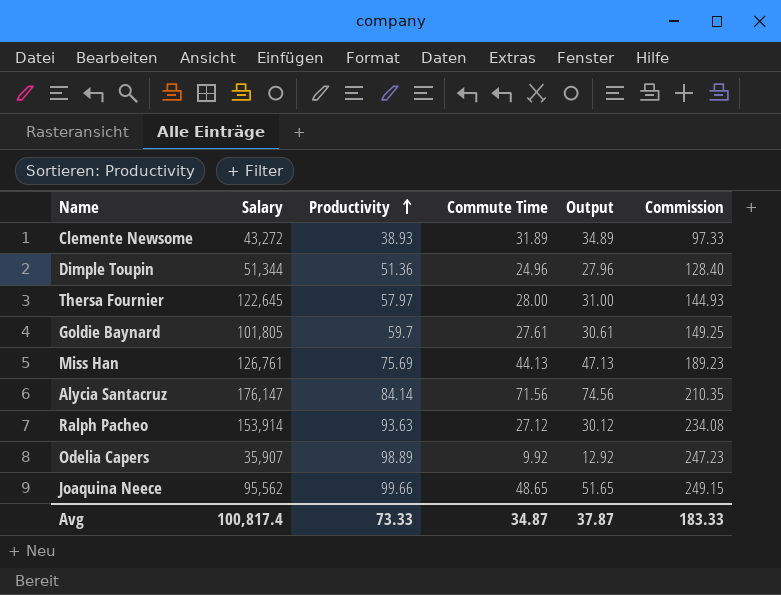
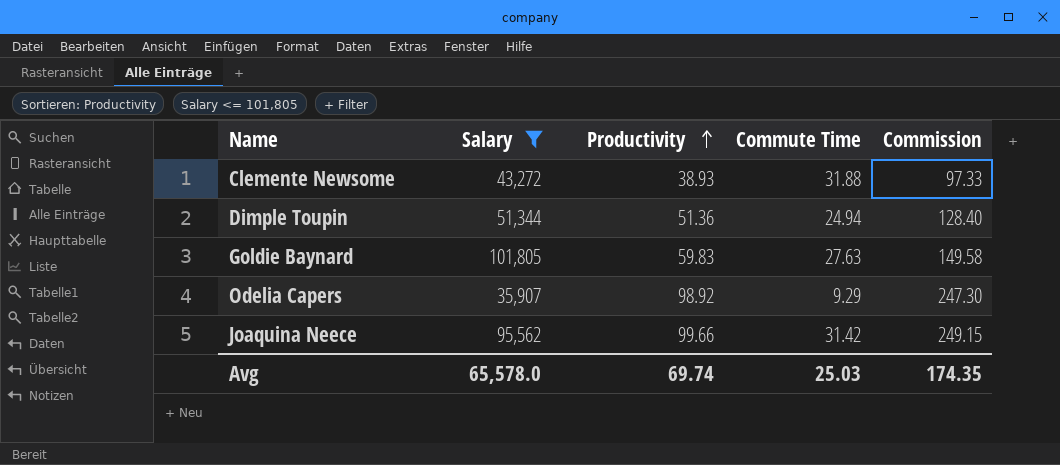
filter: none -> Salary <= 101,805
column Output | formula: [Commute Time] + 3 -> none
Clemente Newsome | Commute Time: 31.89 -> 31.88
Dimple Toupin | Commute Time: 24.96 -> 24.94
Goldie Baynard | Productivity: 59.7 -> 59.83
Goldie Baynard | Commute Time: 27.61 -> 27.63
Goldie Baynard | Commission: 149.25 -> 149.58
Odelia Capers | Productivity: 98.89 -> 98.92
Odelia Capers | Commute Time: 9.92 -> 9.29
Odelia Capers | Commission: 247.23 -> 247.30
Joaquina Neece | Commute Time: 48.65 -> 31.42
Avg | Salary: 100,817.4 -> 65,578.0
Avg | Productivity: 73.33 -> 69.74
Avg | Commute Time: 34.87 -> 25.03
Avg | Commission: 183.33 -> 174.35

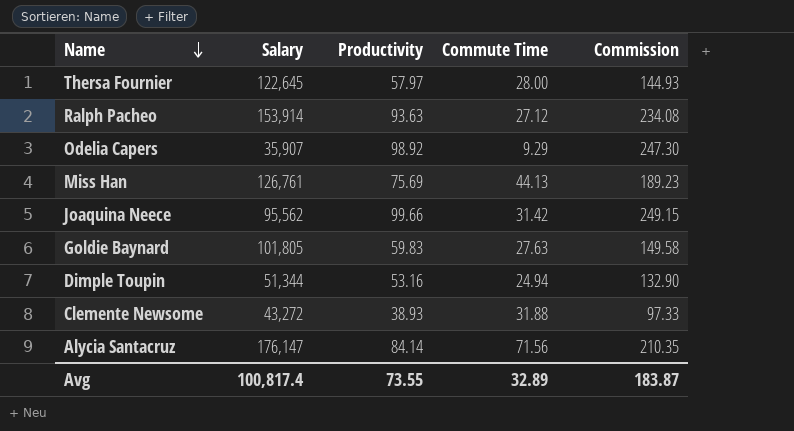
filter: Salary <= 101,805 -> none
row order: Productivity ascending -> Name descending
Dimple Toupin | Productivity: 51.36 -> 53.16
Dimple Toupin | Commission: 128.40 -> 132.90
Avg | Salary: 65,578.0 -> 100,817.4
Avg | Productivity: 69.74 -> 73.55
Avg | Commute Time: 25.03 -> 32.89
Avg | Commission: 174.35 -> 183.87

